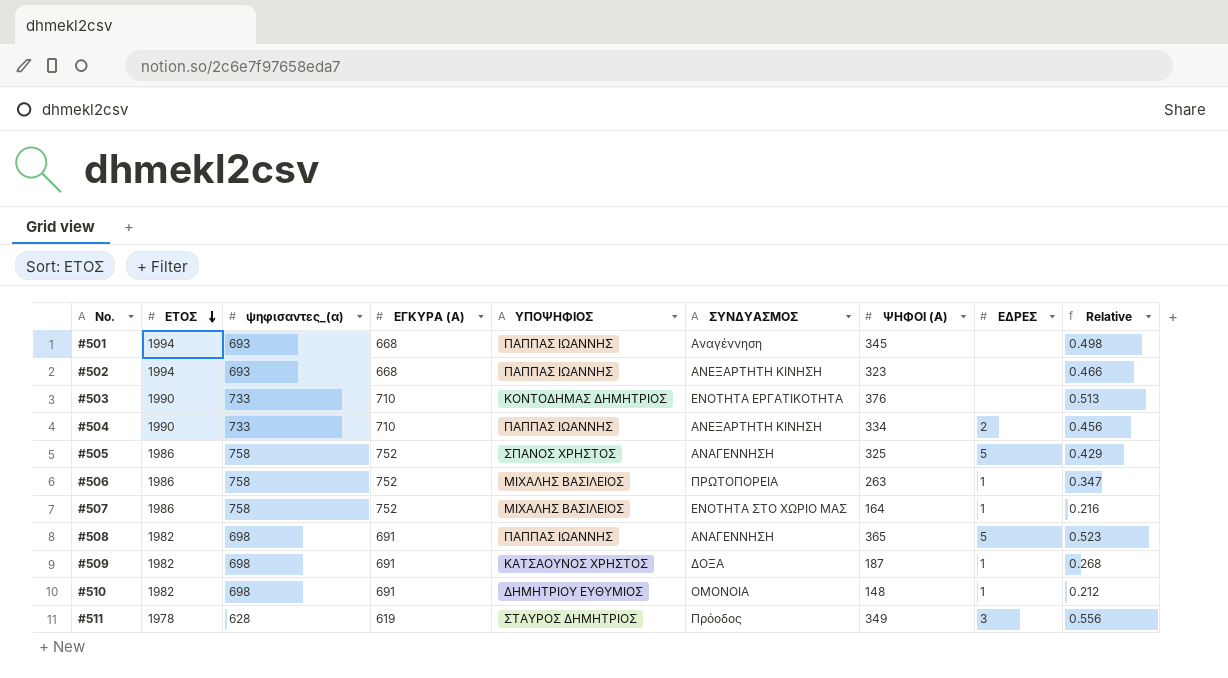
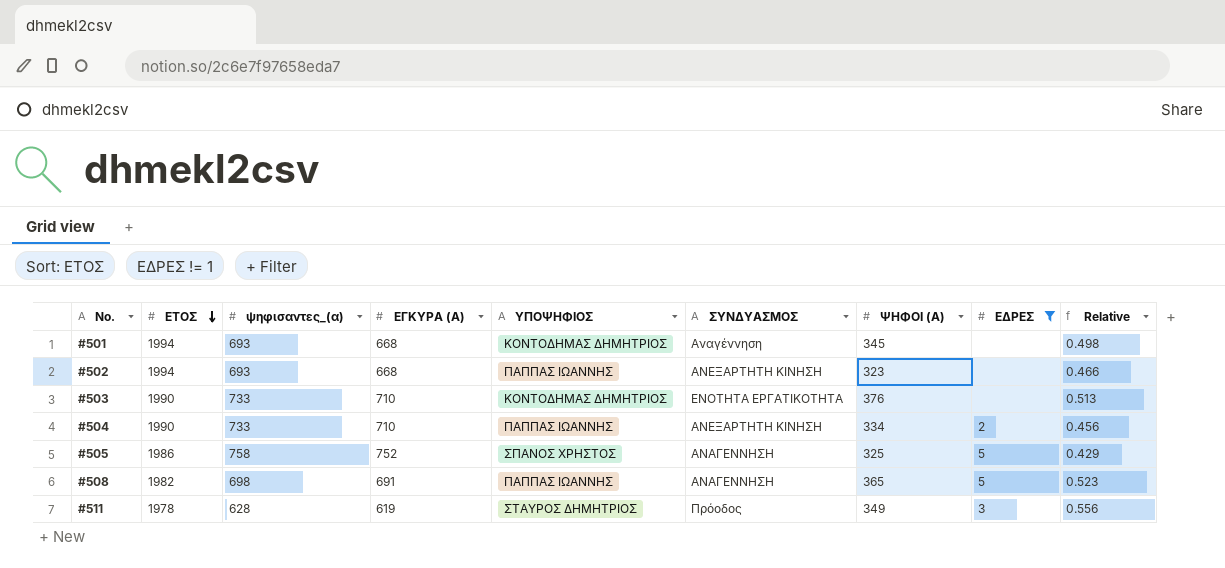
filter: none -> ΕΔΡΕΣ != 1
#501 | ΥΠΟΨΗΦΙΟΣ: ΠΑΠΠΑΣ ΙΩΑΝΝΗΣ -> ΚΟΝΤΟΔΗΜΑΣ ΔΗΜΗΤΡΙΟΣ

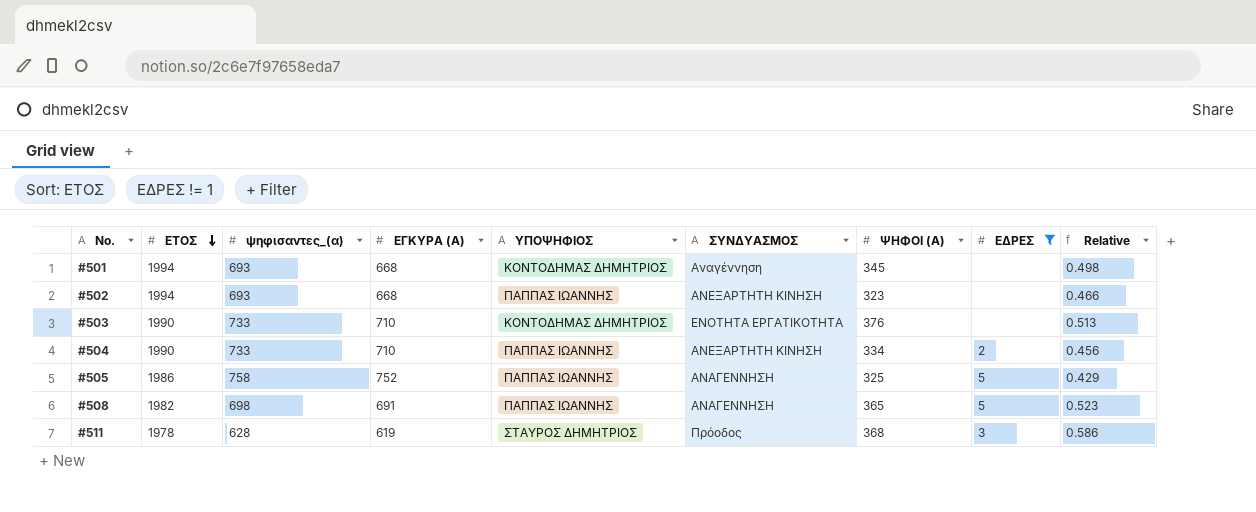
#505 | ΥΠΟΨΗΦΙΟΣ: ΣΠΑΝΟΣ ΧΡΗΣΤΟΣ -> ΠΑΠΠΑΣ ΙΩΑΝΝΗΣ
#511 | ΨΗΦΟΙ (Α): 349 -> 368
#511 | Relative: 0.556 -> 0.586

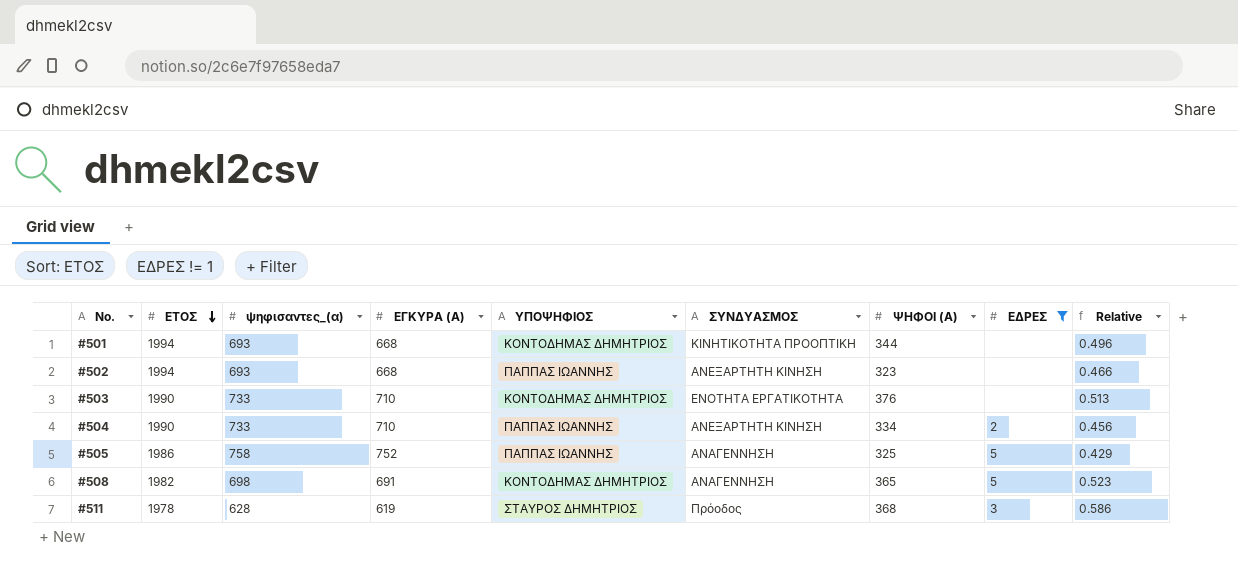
#501 | ΣΥΝΔΥΑΣΜΟΣ: Αναγέννηση -> ΚΙΝΗΤΙΚΟΤΗΤΑ ΠΡΟΟΠΤΙΚΗ
#501 | ΨΗΦΟΙ (Α): 345 -> 344
#501 | Relative: 0.498 -> 0.496
#508 | ΥΠΟΨΗΦΙΟΣ: ΠΑΠΠΑΣ ΙΩΑΝΝΗΣ -> ΚΟΝΤΟΔΗΜΑΣ ΔΗΜΗΤΡΙΟΣ

